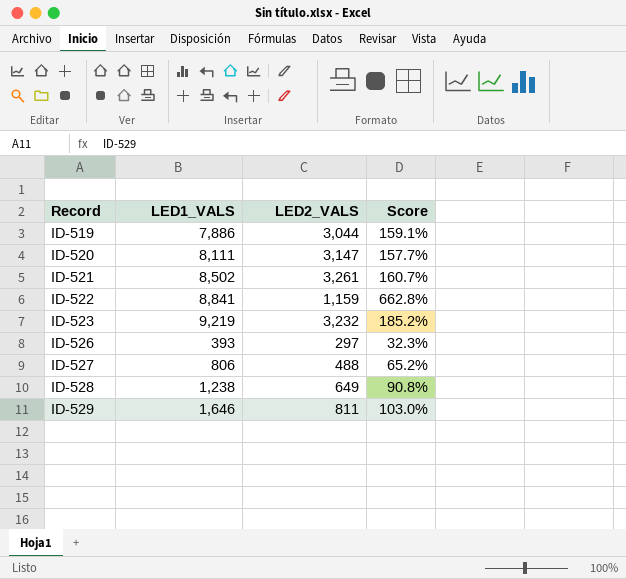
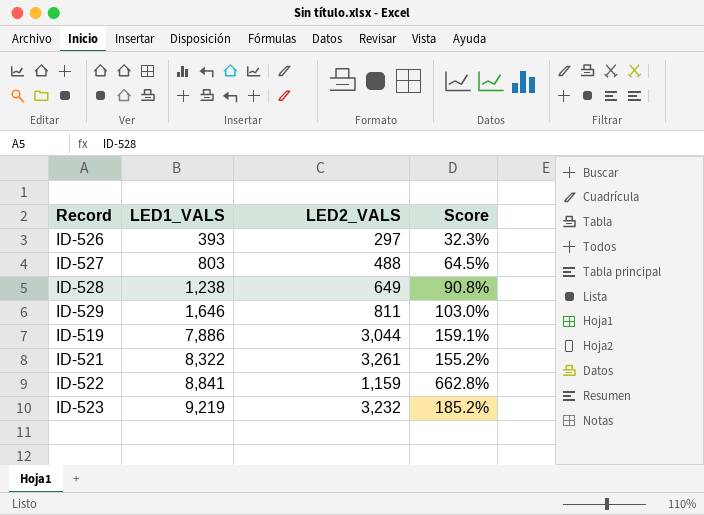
row order: Record ascending -> LED1_VALS ascending
row ID-520: 8,111 | 3,147 | 157.7% -> none
ID-527 | LED1_VALS: 806 -> 803
ID-527 | Score: 65.2% -> 64.5%
ID-521 | LED1_VALS: 8,502 -> 8,322
ID-521 | Score: 160.7% -> 155.2%

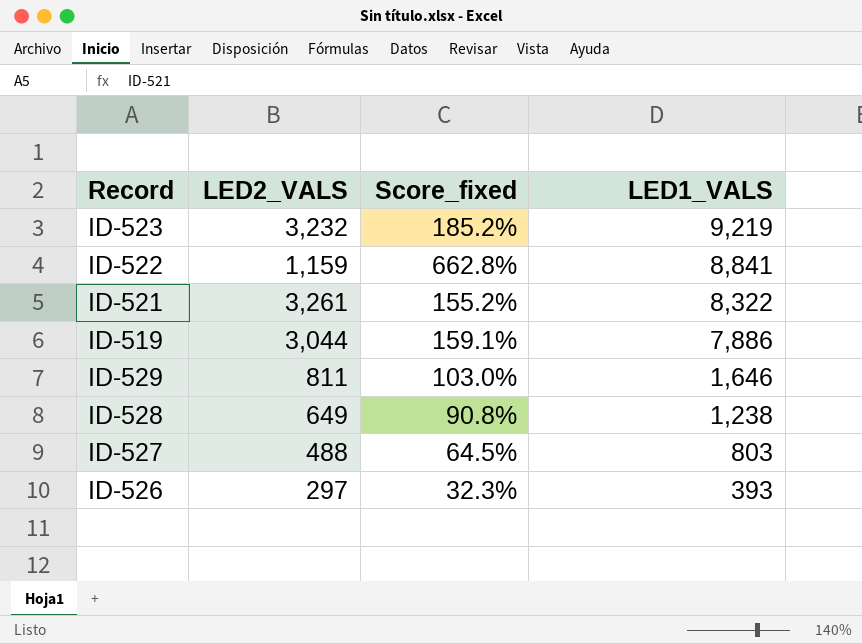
row order: LED1_VALS ascending -> LED1_VALS descending
column name: Score -> Score_fixed
column LED1_VALS | position: 2 -> 4

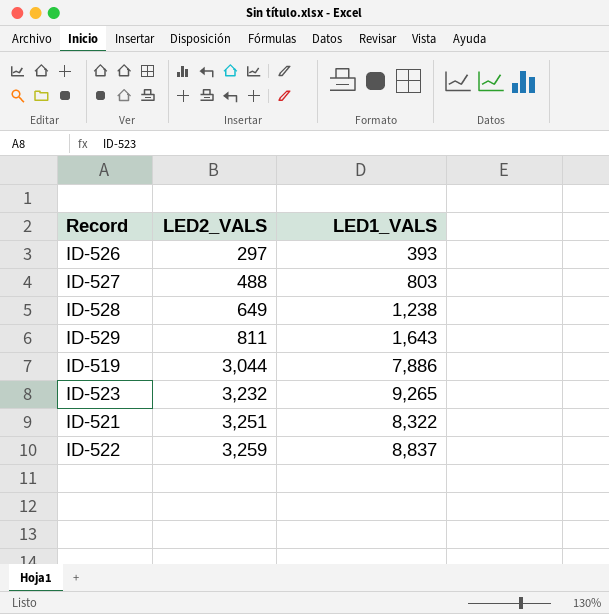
row order: LED1_VALS descending -> LED2_VALS ascending
column Score_fixed | formula: ([LED1_VALS] - [LED2_VALS]) / [LED2_VALS] -> none
ID-529 | LED1_VALS: 1,646 -> 1,643
ID-523 | LED1_VALS: 9,219 -> 9,265
ID-521 | LED2_VALS: 3,261 -> 3,251
ID-522 | LED2_VALS: 1,159 -> 3,259
ID-522 | LED1_VALS: 8,841 -> 8,837

